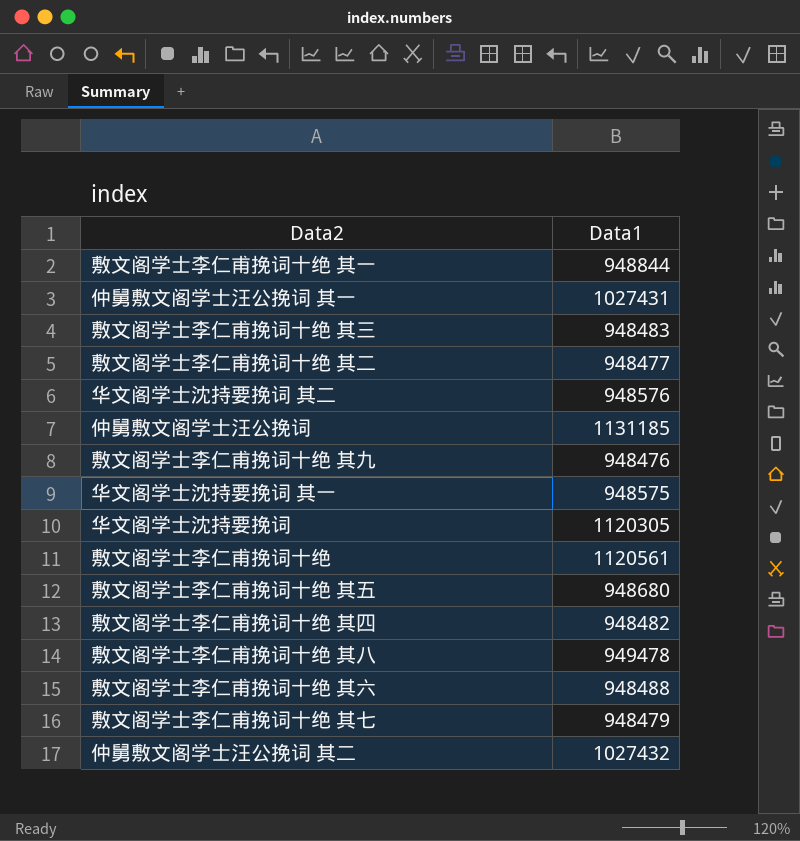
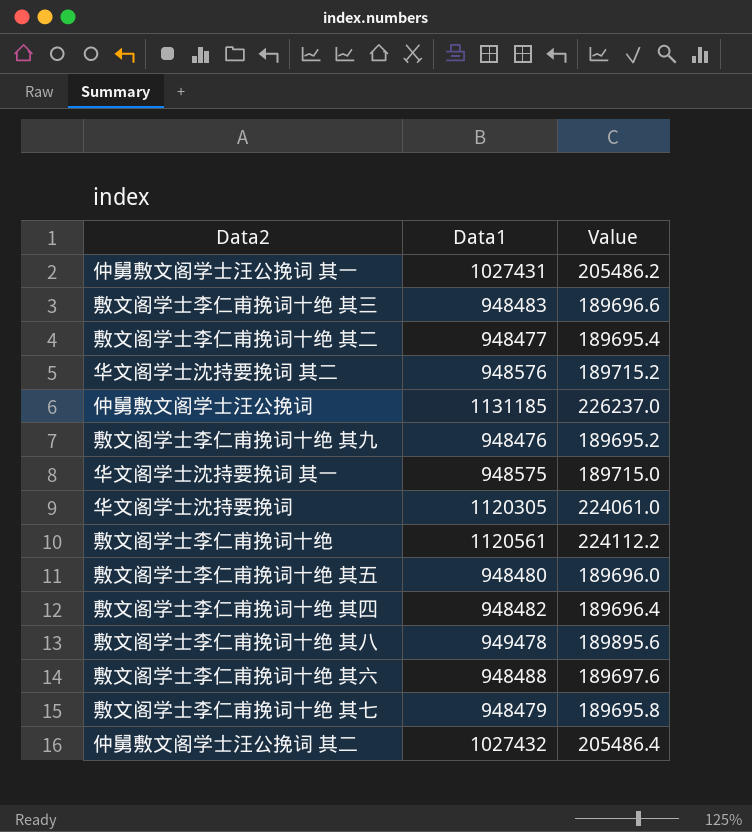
column Value | formula: none -> [Data1] * 0.2
row 敷文阁学士李仁甫挽词十绝 其一: 948844 -> none
敷文阁学士李仁甫挽词十绝 其五 | Data1: 948680 -> 948480

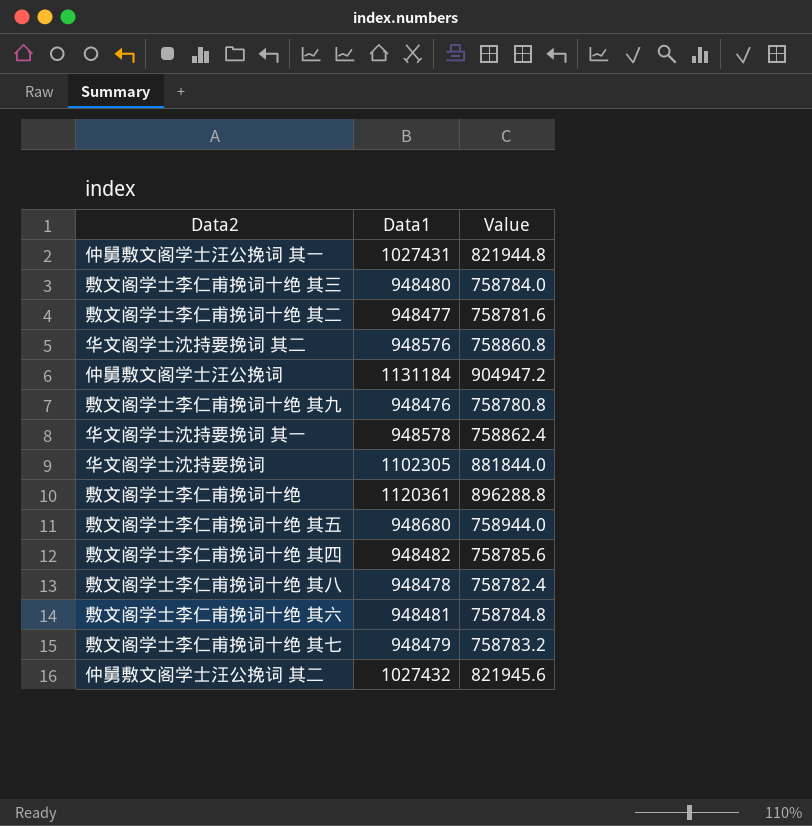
column Value | formula: [Data1] * 0.2 -> [Data1] * 0.8
敷文阁学士李仁甫挽词十绝 其三 | Data1: 948483 -> 948480
仲舅敷文阁学士汪公挽词 | Data1: 1131185 -> 1131184
华文阁学士沈持要挽词 其一 | Data1: 948575 -> 948578
华文阁学士沈持要挽词 | Data1: 1120305 -> 1102305
敷文阁学士李仁甫挽词十绝 | Data1: 1120561 -> 1120361
敷文阁学士李仁甫挽词十绝 其五 | Data1: 948480 -> 948680
敷文阁学士李仁甫挽词十绝 其八 | Data1: 949478 -> 948478
敷文阁学士李仁甫挽词十绝 其六 | Data1: 948488 -> 948481

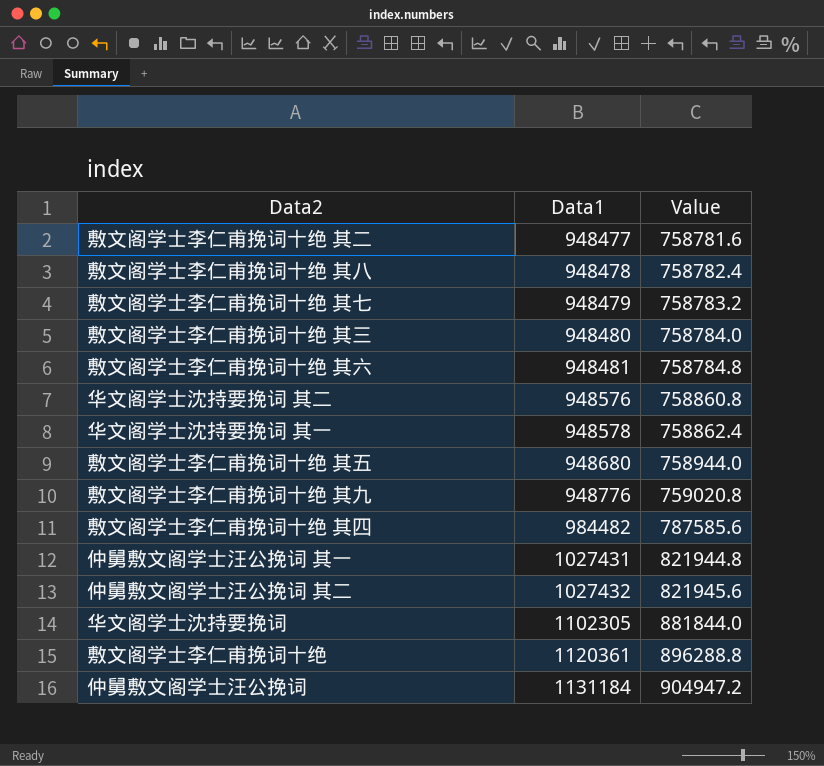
row order: none -> Data1 ascending
敷文阁学士李仁甫挽词十绝 其九 | Data1: 948476 -> 948776
敷文阁学士李仁甫挽词十绝 其九 | Value: 758780.8 -> 759020.8
敷文阁学士李仁甫挽词十绝 其四 | Data1: 948482 -> 984482
敷文阁学士李仁甫挽词十绝 其四 | Value: 758785.6 -> 787585.6

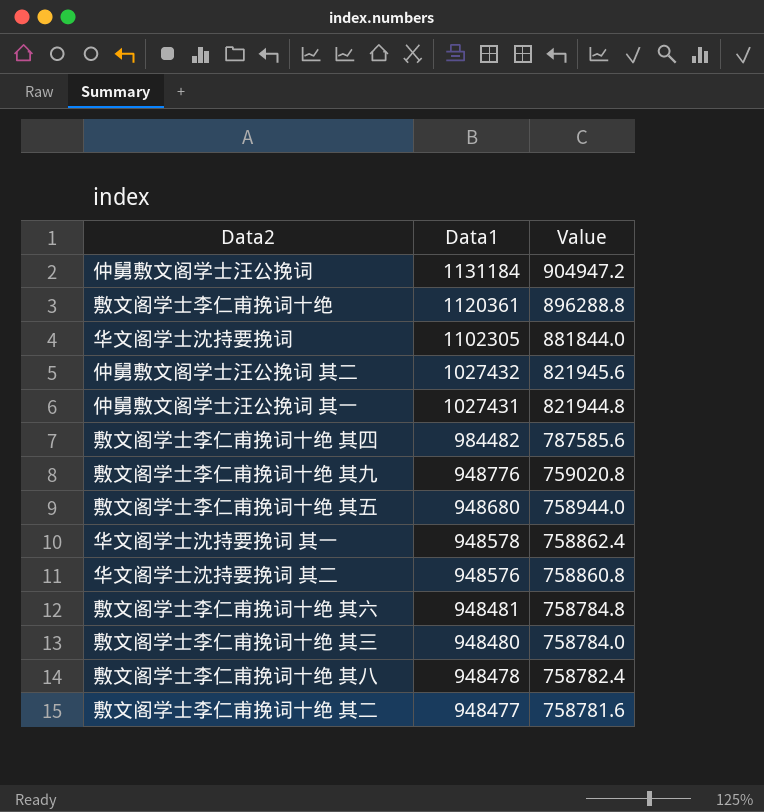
row order: Data1 ascending -> Data1 descending
row 敷文阁学士李仁甫挽词十绝 其七: 948479 | 758783.2 -> none

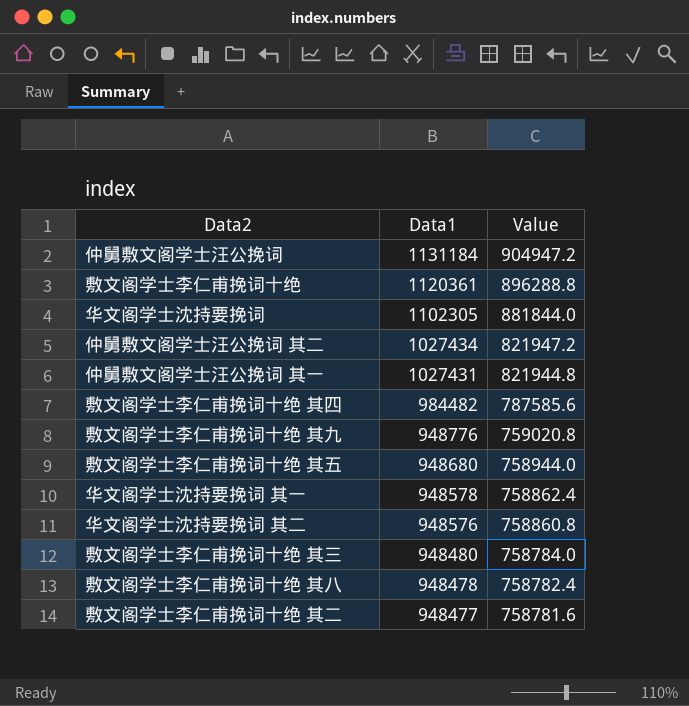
row 敷文阁学士李仁甫挽词十绝 其六: 948481 | 758784.8 -> none
仲舅敷文阁学士汪公挽词 其二 | Data1: 1027432 -> 1027434
仲舅敷文阁学士汪公挽词 其二 | Value: 821945.6 -> 821947.2

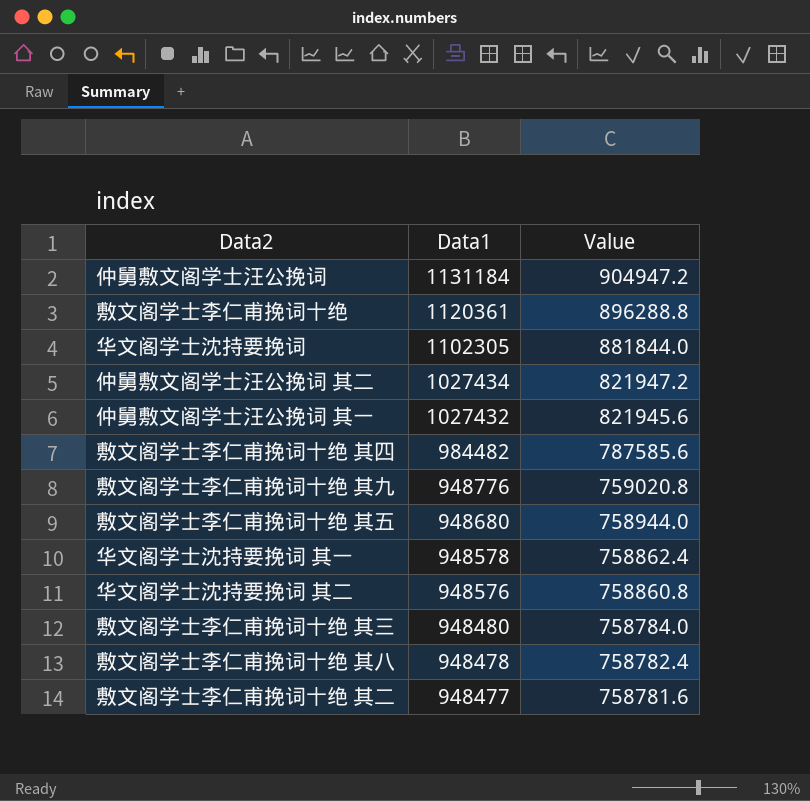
仲舅敷文阁学士汪公挽词 其一 | Data1: 1027431 -> 1027432
仲舅敷文阁学士汪公挽词 其一 | Value: 821944.8 -> 821945.6

